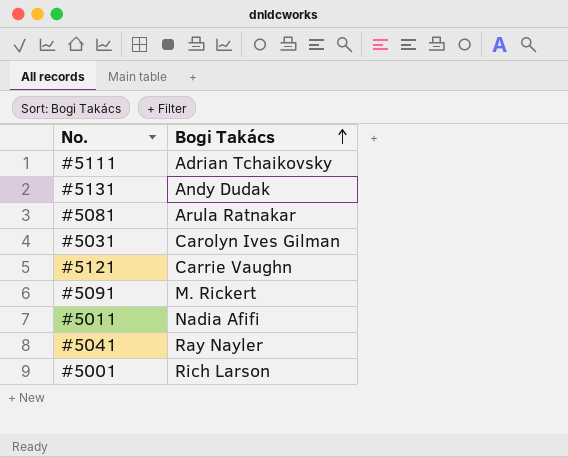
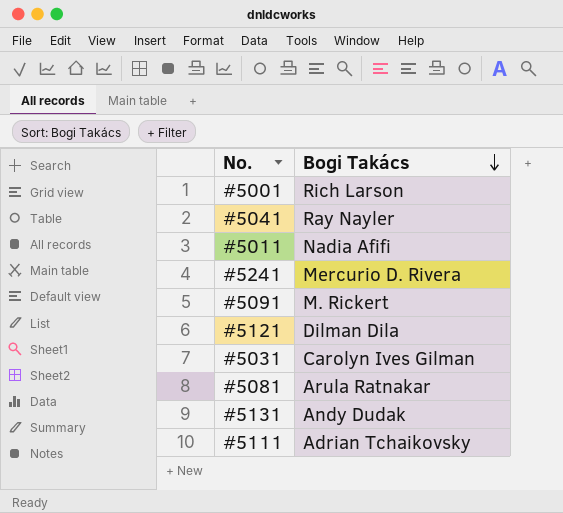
row order: Bogi Takács ascending -> Bogi Takács descending
row #5241: none -> Mercurio D. Rivera
#5121 | Bogi Takács: Carrie Vaughn -> Dilman Dila

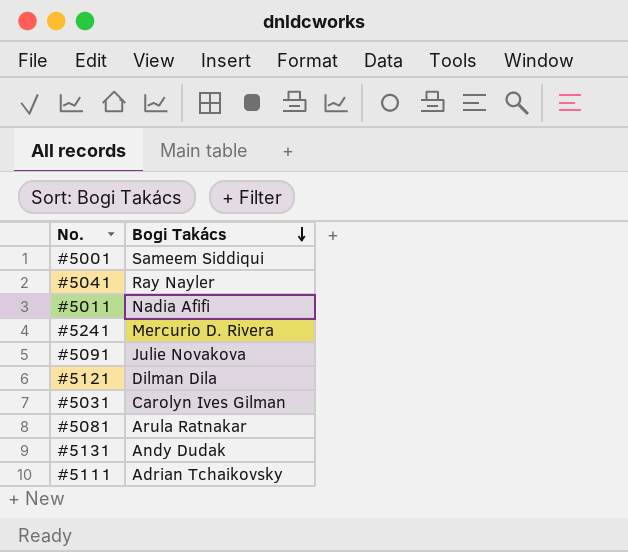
#5001 | Bogi Takács: Rich Larson -> Sameem Siddiqui
#5091 | Bogi Takács: M. Rickert -> Julie Novakova

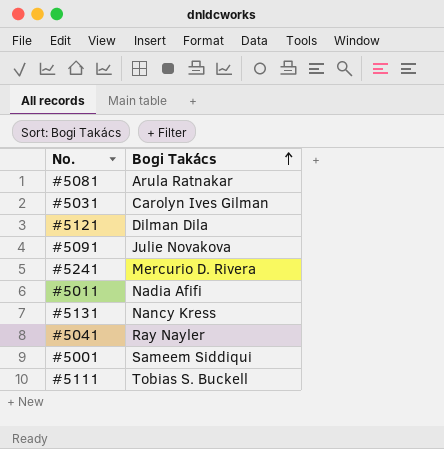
row order: Bogi Takács descending -> Bogi Takács ascending
#5131 | Bogi Takács: Andy Dudak -> Nancy Kress
#5111 | Bogi Takács: Adrian Tchaikovsky -> Tobias S. Buckell

